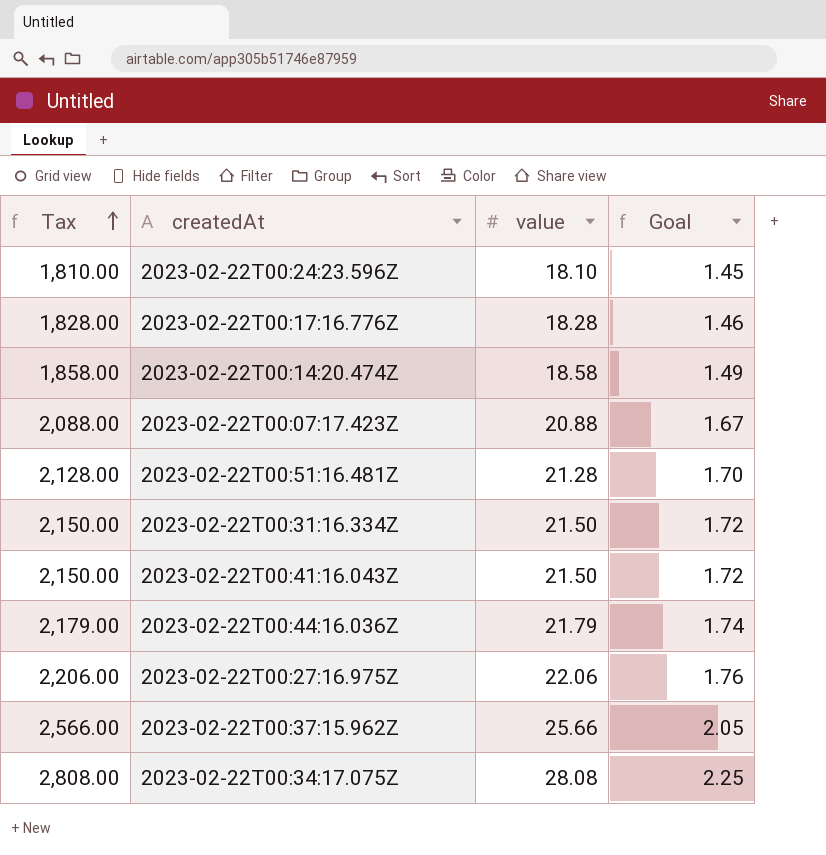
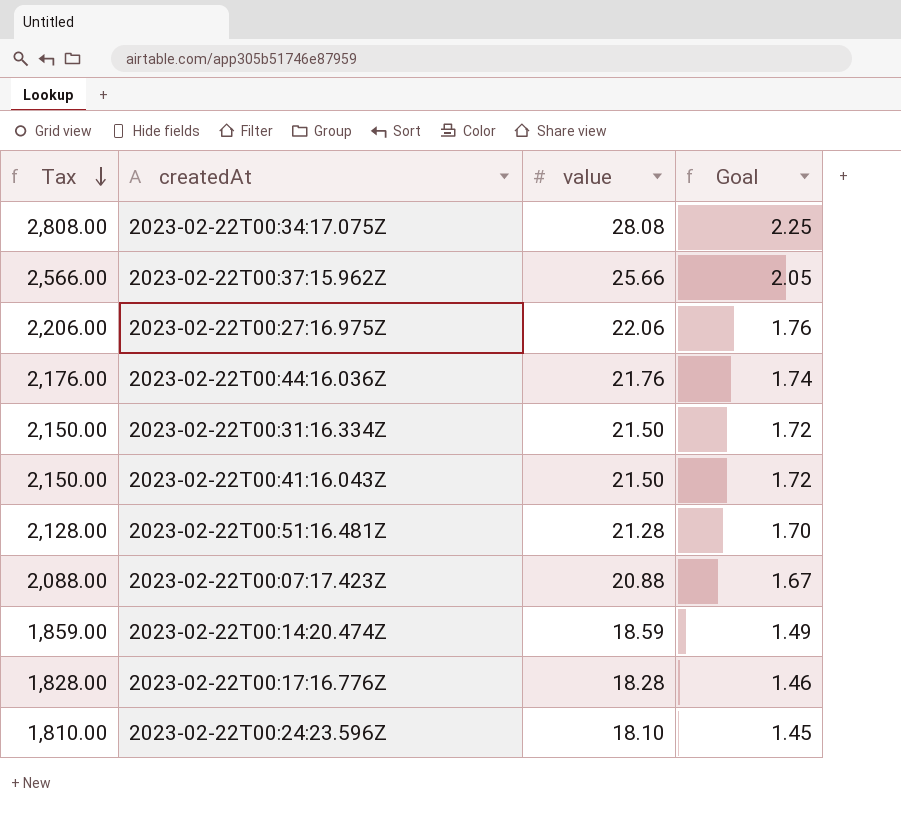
row order: Tax ascending -> Tax descending
2023-02-22T00:44:16.036Z | Tax: 2,179.00 -> 2,176.00
2023-02-22T00:44:16.036Z | value: 21.79 -> 21.76
2023-02-22T00:14:20.474Z | Tax: 1,858.00 -> 1,859.00
2023-02-22T00:14:20.474Z | value: 18.58 -> 18.59

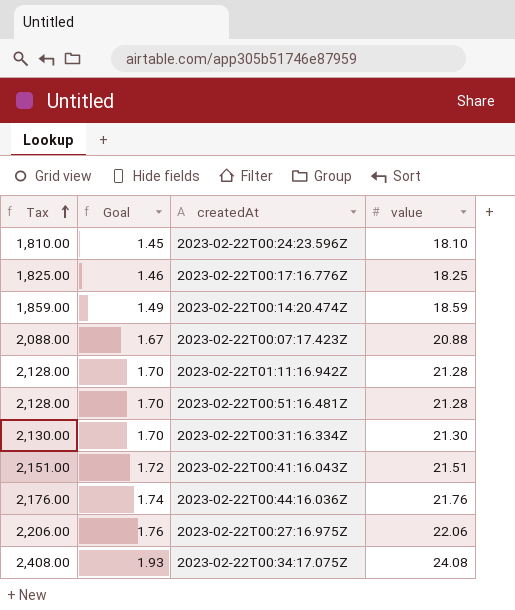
row order: Tax descending -> Tax ascending
column Goal | position: 4 -> 2
row 2023-02-22T00:37:15.962Z: 2,566.00 | 25.66 | 2.05 -> none
2023-02-22T00:17:16.776Z | Tax: 1,828.00 -> 1,825.00
2023-02-22T00:17:16.776Z | value: 18.28 -> 18.25
row 2023-02-22T01:11:16.942Z: none -> 2,128.00 | 1.70 | 21.28
2023-02-22T00:31:16.334Z | Tax: 2,150.00 -> 2,130.00
2023-02-22T00:31:16.334Z | Goal: 1.72 -> 1.70
2023-02-22T00:31:16.334Z | value: 21.50 -> 21.30
2023-02-22T00:41:16.043Z | Tax: 2,150.00 -> 2,151.00
2023-02-22T00:41:16.043Z | value: 21.50 -> 21.51
2023-02-22T00:34:17.075Z | Tax: 2,808.00 -> 2,408.00
2023-02-22T00:34:17.075Z | Goal: 2.25 -> 1.93
2023-02-22T00:34:17.075Z | value: 28.08 -> 24.08

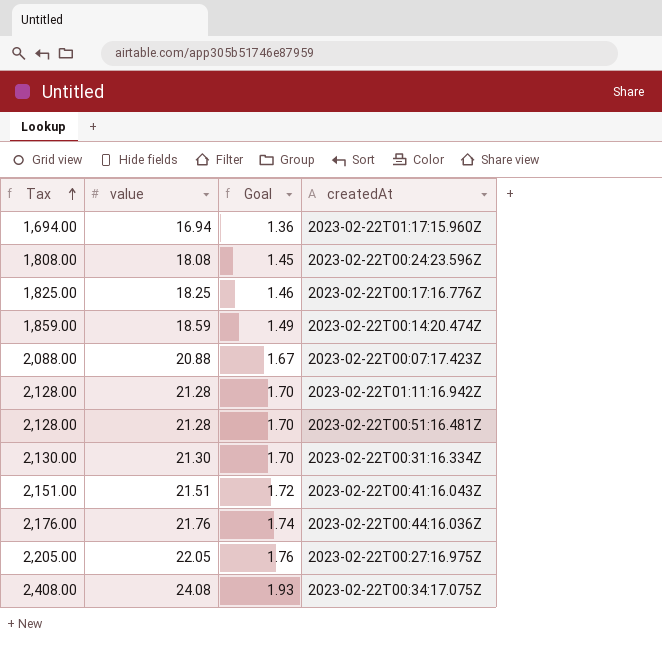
column value | position: 4 -> 2
row 2023-02-22T01:17:15.960Z: none -> 1,694.00 | 16.94 | 1.36
2023-02-22T00:24:23.596Z | Tax: 1,810.00 -> 1,808.00
2023-02-22T00:24:23.596Z | value: 18.10 -> 18.08
2023-02-22T00:27:16.975Z | Tax: 2,206.00 -> 2,205.00
2023-02-22T00:27:16.975Z | value: 22.06 -> 22.05

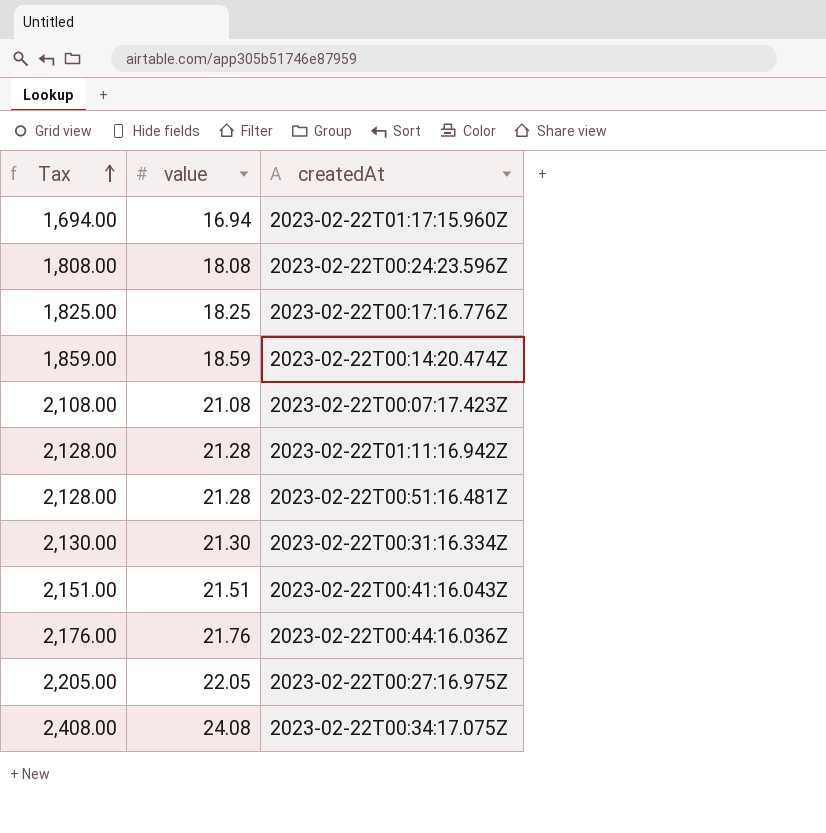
column Goal | formula: [value] * 0.08 -> none
2023-02-22T00:07:17.423Z | Tax: 2,088.00 -> 2,108.00
2023-02-22T00:07:17.423Z | value: 20.88 -> 21.08

